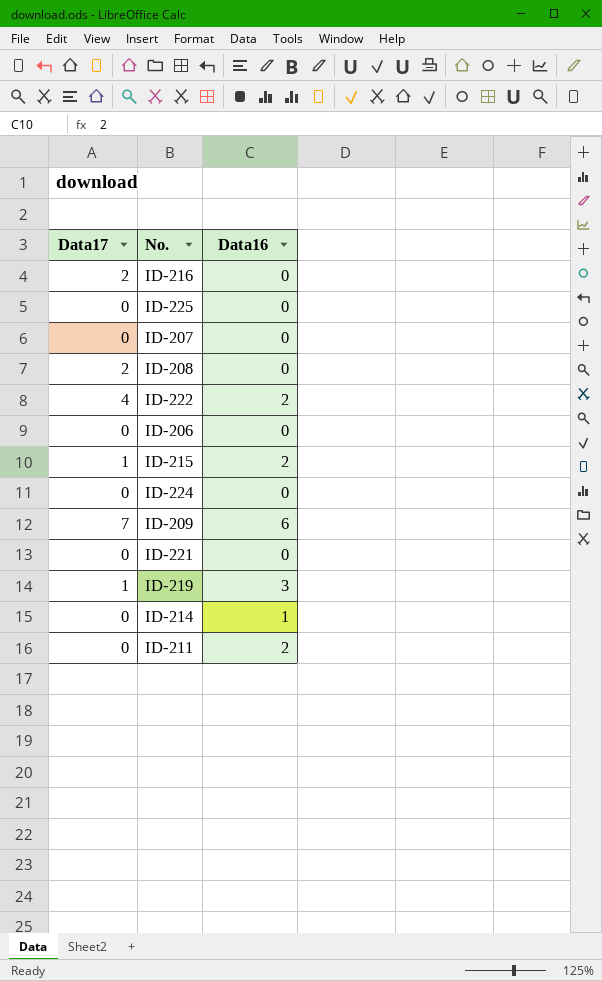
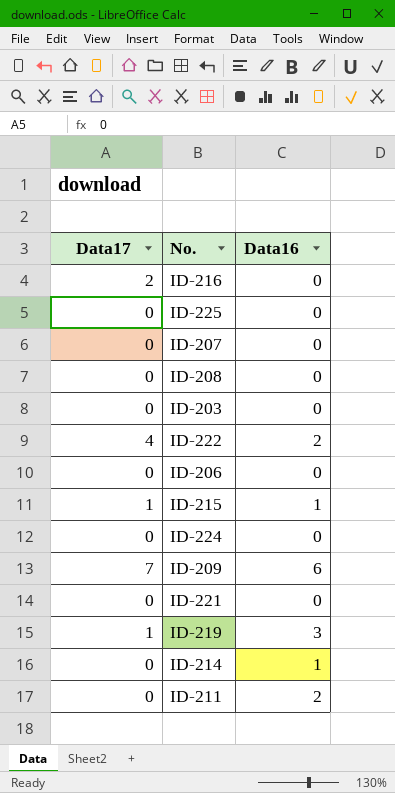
ID-208 | Data17: 2 -> 0
row ID-203: none -> 0 | 0
ID-215 | Data16: 2 -> 1

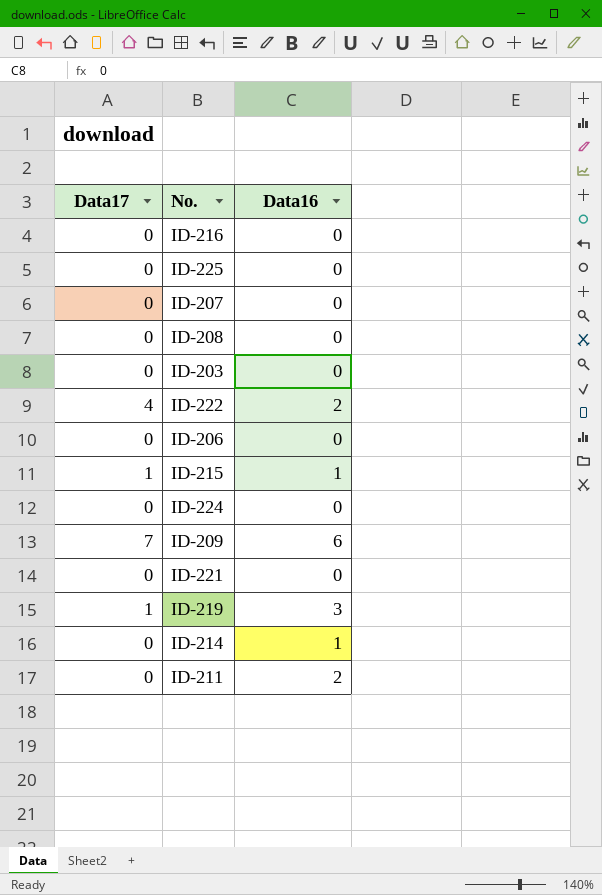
ID-216 | Data17: 2 -> 0

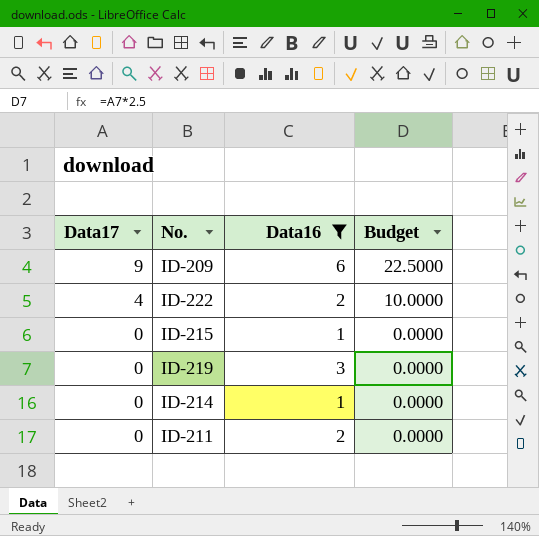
filter: none -> Data16 != 0
row order: none -> Data17 descending
column Budget | formula: none -> [Data17] * 2.5
ID-209 | Data17: 7 -> 9
ID-215 | Data17: 1 -> 0
ID-219 | Data17: 1 -> 0

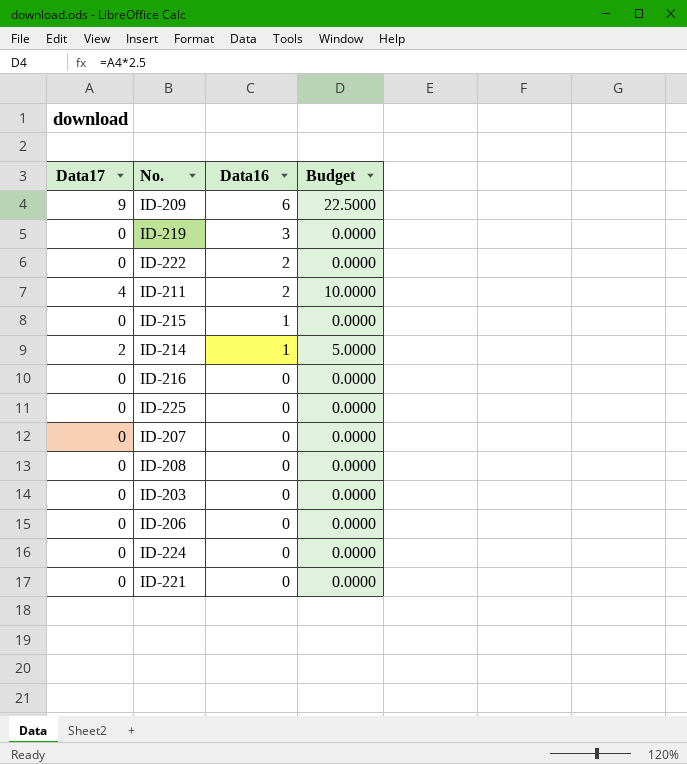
filter: Data16 != 0 -> none
row order: Data17 descending -> Data16 descending
ID-222 | Data17: 4 -> 0
ID-222 | Budget: 10.0000 -> 0.0000
ID-211 | Data17: 0 -> 4
ID-211 | Budget: 0.0000 -> 10.0000
ID-214 | Data17: 0 -> 2
ID-214 | Budget: 0.0000 -> 5.0000

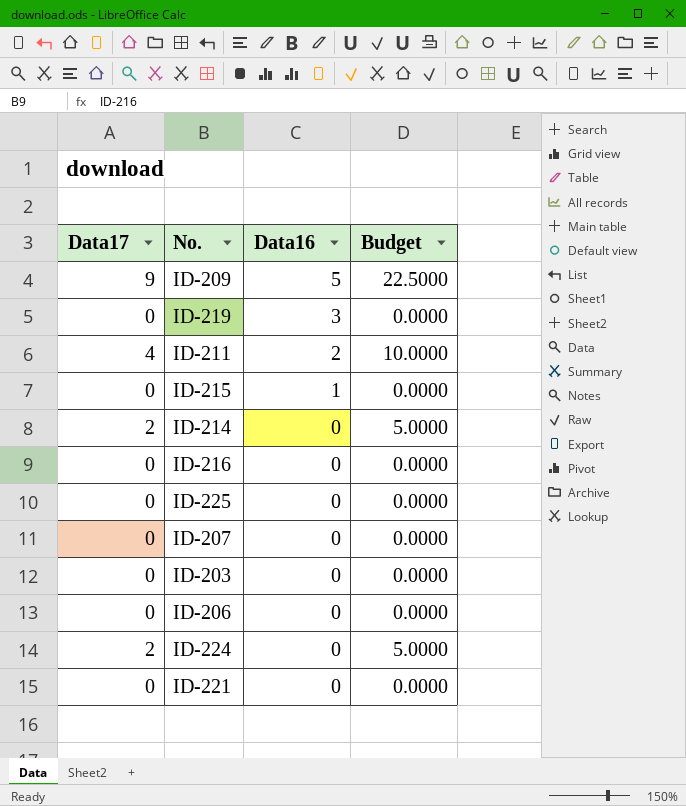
row ID-222: 0 | 2 | 0.0000 -> none
row ID-208: 0 | 0 | 0.0000 -> none
ID-209 | Data16: 6 -> 5
ID-214 | Data16: 1 -> 0
ID-224 | Data17: 0 -> 2
ID-224 | Budget: 0.0000 -> 5.0000

